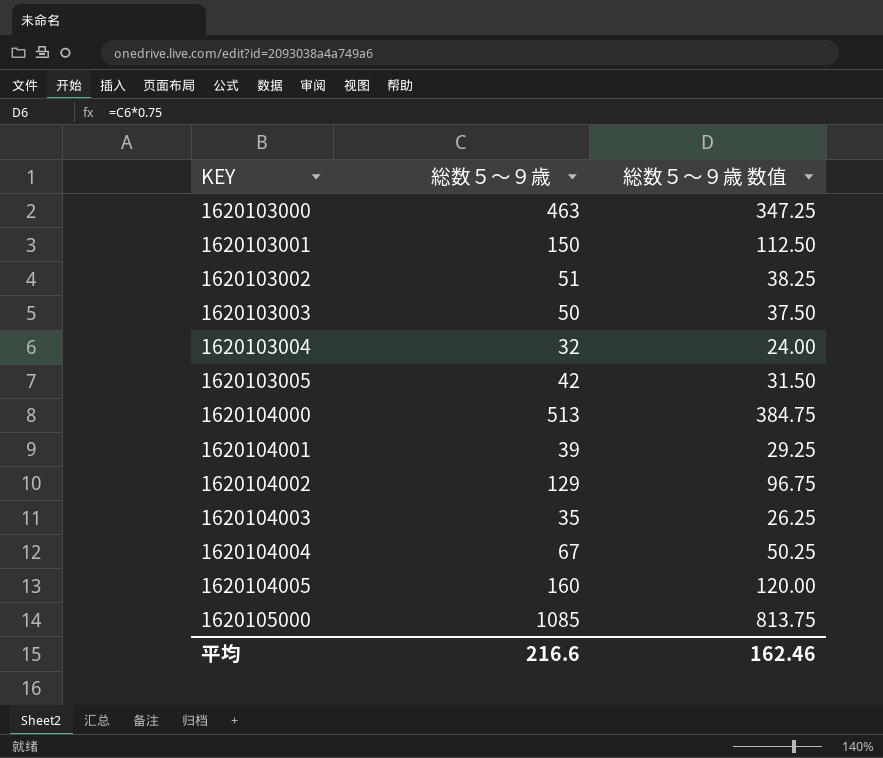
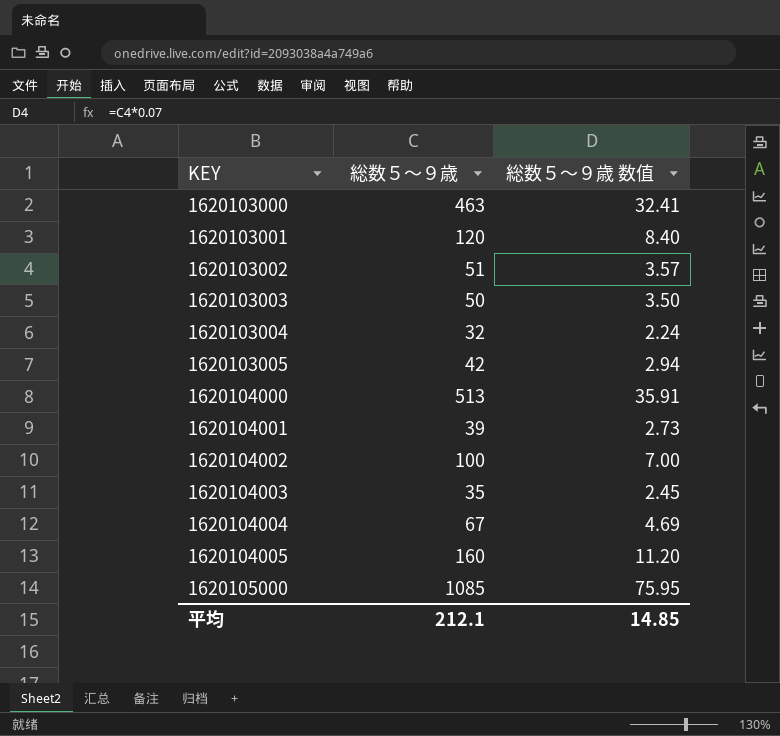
column 総数５～９歳 数值 | formula: [総数５～９歳] * 0.75 -> [総数５～９歳] * 0.07
1620103001 | 総数５～９歳: 150 -> 120
1620104002 | 総数５～９歳: 129 -> 100
平均 | 総数５～９歳: 216.6 -> 212.1
平均 | 総数５～９歳 数值: 162.46 -> 14.85

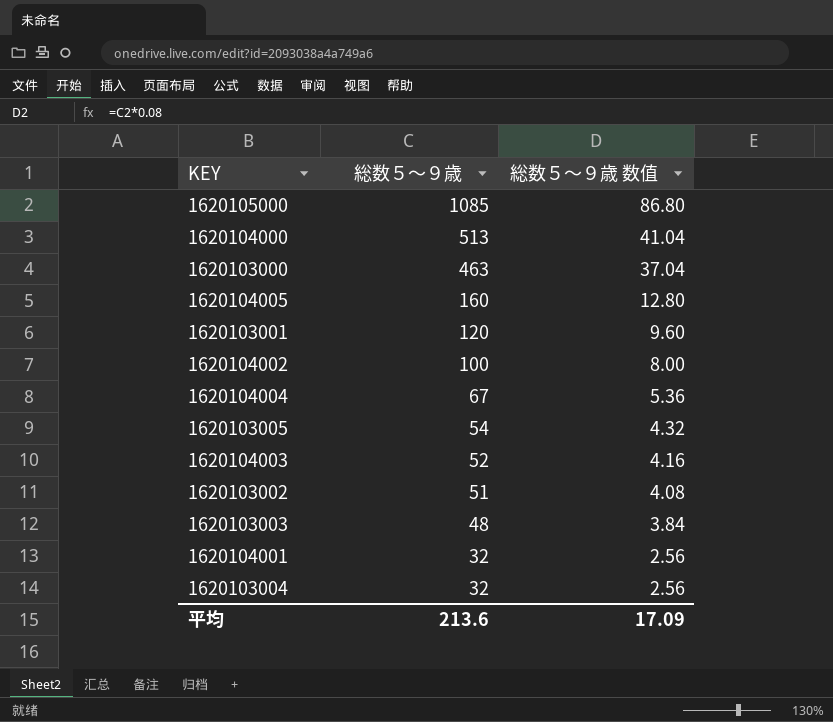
row order: KEY ascending -> 総数５～９歳 descending
column 総数５～９歳 数值 | formula: [総数５～９歳] * 0.07 -> [総数５～９歳] * 0.08
1620103005 | 総数５～９歳: 42 -> 54
1620104003 | 総数５～９歳: 35 -> 52
1620103003 | 総数５～９歳: 50 -> 48
1620104001 | 総数５～９歳: 39 -> 32
平均 | 総数５～９歳: 212.1 -> 213.6
平均 | 総数５～９歳 数值: 14.85 -> 17.09

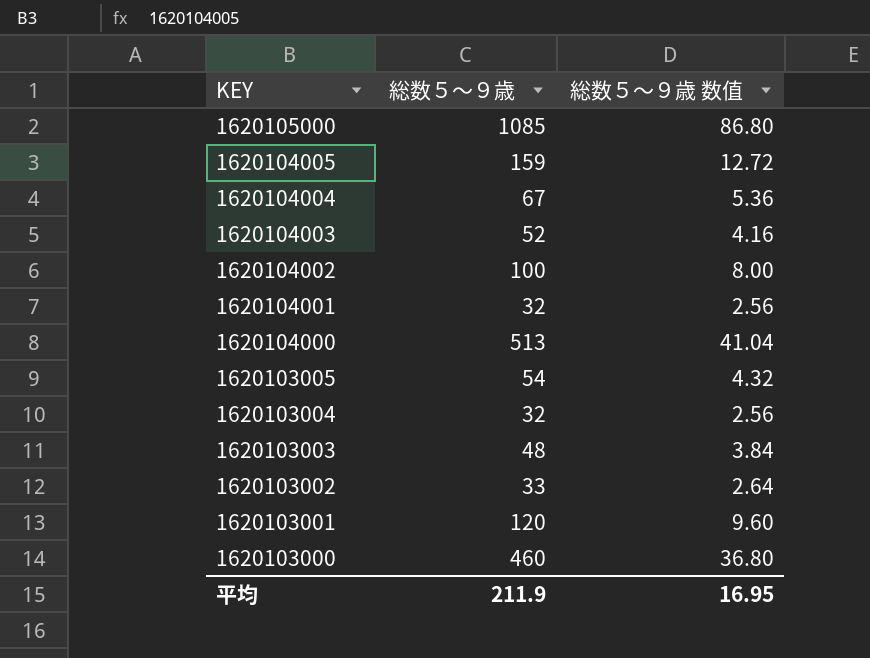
row order: 総数５～９歳 descending -> KEY descending
1620104005 | 総数５～９歳: 160 -> 159
1620104005 | 総数５～９歳 数值: 12.80 -> 12.72
1620103002 | 総数５～９歳: 51 -> 33
1620103002 | 総数５～９歳 数值: 4.08 -> 2.64
1620103000 | 総数５～９歳: 463 -> 460
1620103000 | 総数５～９歳 数值: 37.04 -> 36.80
平均 | 総数５～９歳: 213.6 -> 211.9
平均 | 総数５～９歳 数值: 17.09 -> 16.95

